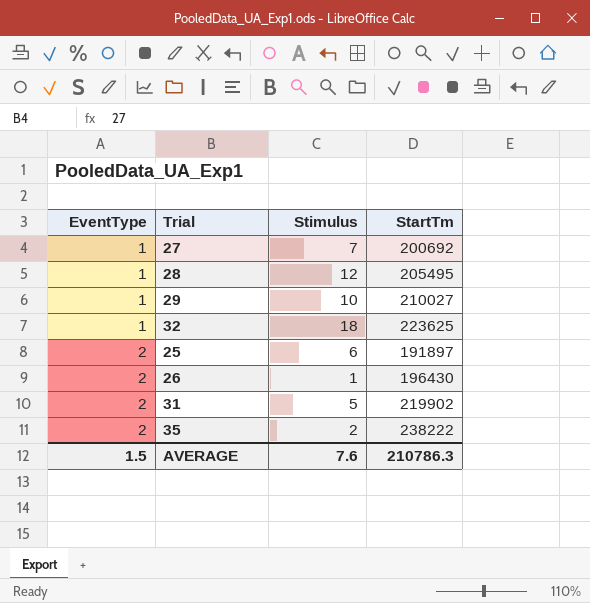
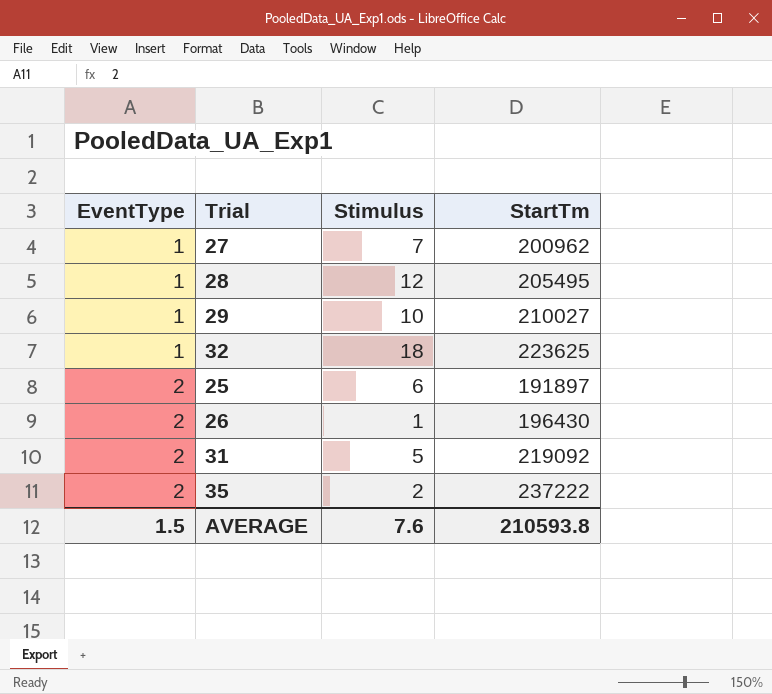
27 | StartTm: 200692 -> 200962
31 | StartTm: 219902 -> 219092
35 | StartTm: 238222 -> 237222
AVERAGE | StartTm: 210786.3 -> 210593.8

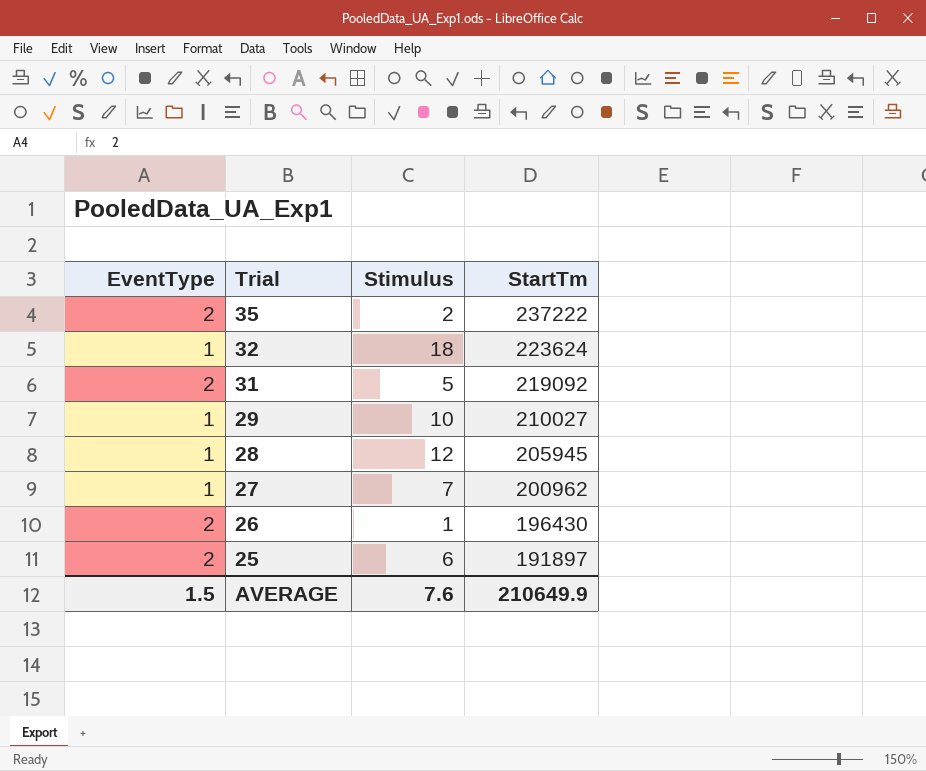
row order: EventType ascending -> Trial descending
32 | StartTm: 223625 -> 223624
28 | StartTm: 205495 -> 205945
AVERAGE | StartTm: 210593.8 -> 210649.9

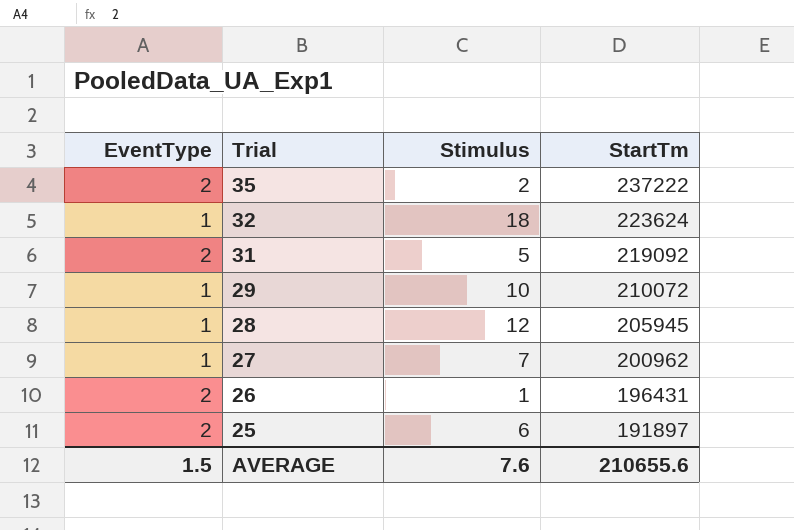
29 | StartTm: 210027 -> 210072
26 | StartTm: 196430 -> 196431
AVERAGE | StartTm: 210649.9 -> 210655.6

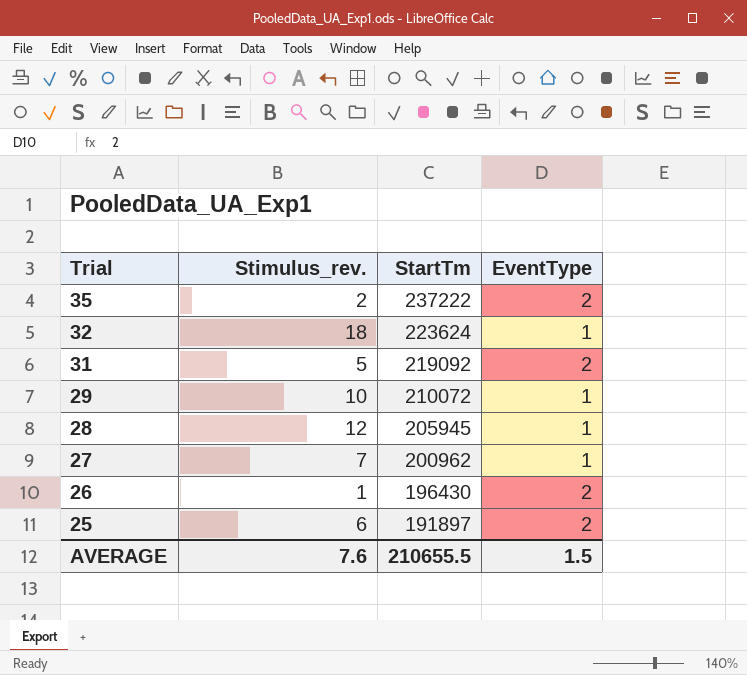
column name: Stimulus -> Stimulus_rev.
column EventType | position: 1 -> 4
26 | StartTm: 196431 -> 196430
AVERAGE | StartTm: 210655.6 -> 210655.5

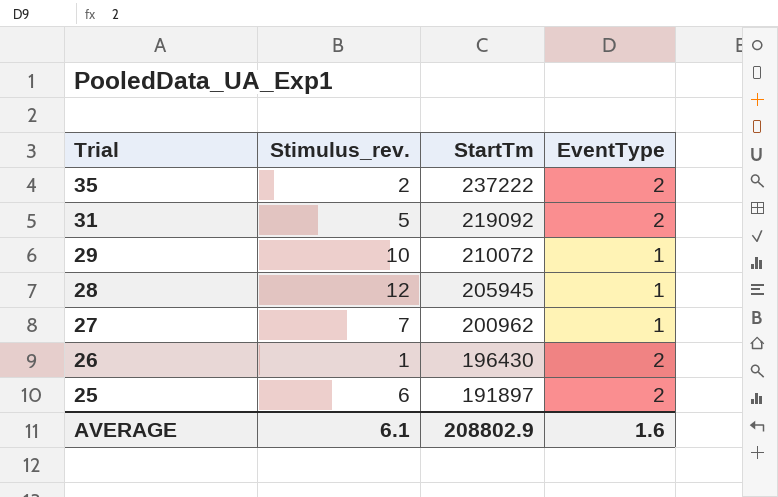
row 32: 18 | 223624 | 1 -> none
AVERAGE | Stimulus_rev.: 7.6 -> 6.1
AVERAGE | StartTm: 210655.5 -> 208802.9
AVERAGE | EventType: 1.5 -> 1.6

